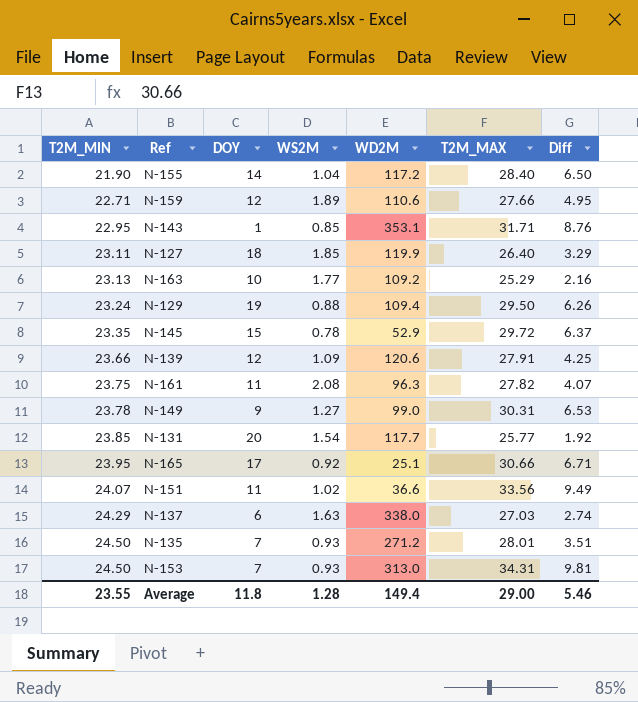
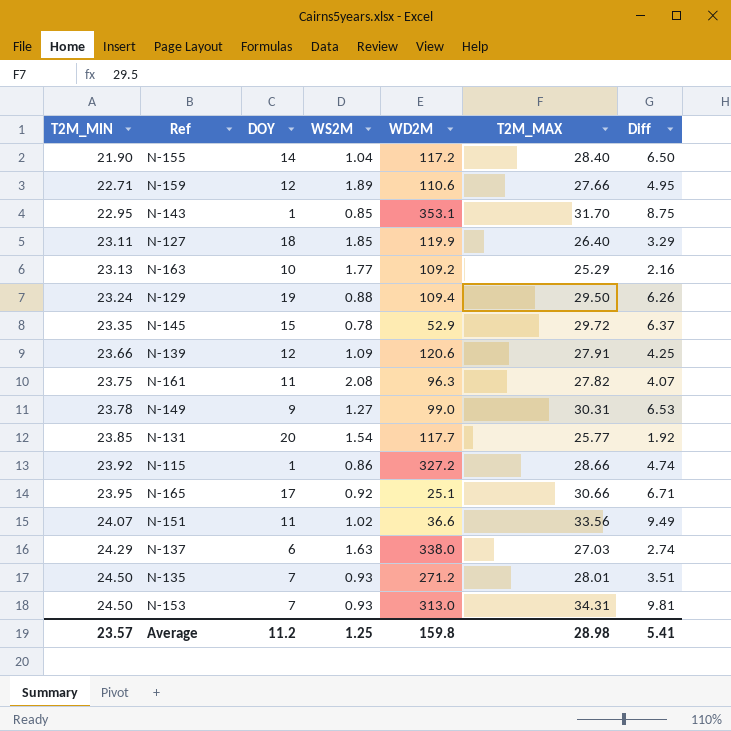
N-143 | T2M_MAX: 31.71 -> 31.70
N-143 | Diff: 8.76 -> 8.75
row N-115: none -> 23.92 | 1 | 0.86 | 327.2 | 28.66 | 4.74
Average | T2M_MIN: 23.55 -> 23.57
Average | DOY: 11.8 -> 11.2
Average | WS2M: 1.28 -> 1.25
Average | WD2M: 149.4 -> 159.8
Average | T2M_MAX: 29.00 -> 28.98
Average | Diff: 5.46 -> 5.41

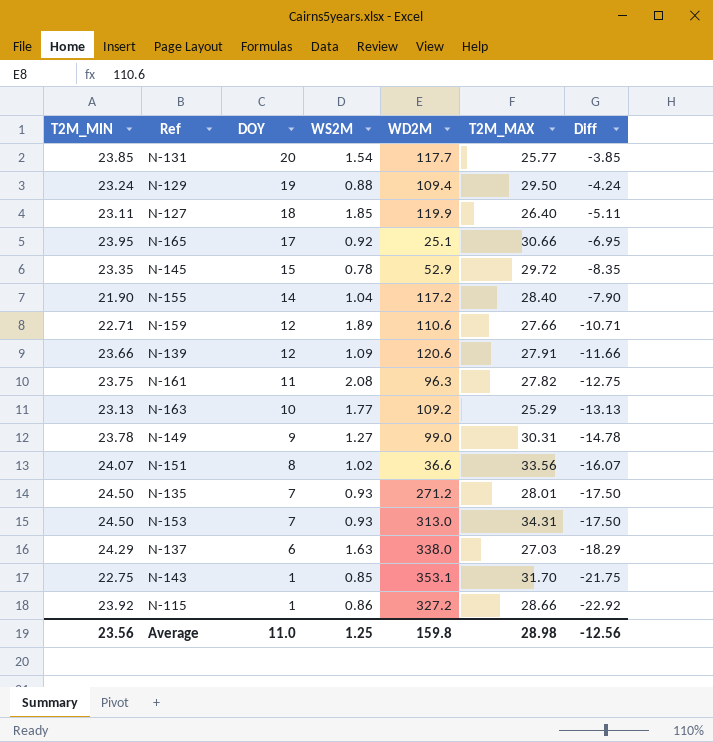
row order: T2M_MIN ascending -> DOY descending
column Diff | formula: [T2M_MAX] - [T2M_MIN] -> [DOY] - [T2M_MIN]
N-151 | DOY: 11 -> 8
N-143 | T2M_MIN: 22.95 -> 22.75
Average | T2M_MIN: 23.57 -> 23.56
Average | DOY: 11.2 -> 11.0
Average | Diff: 5.41 -> -12.56

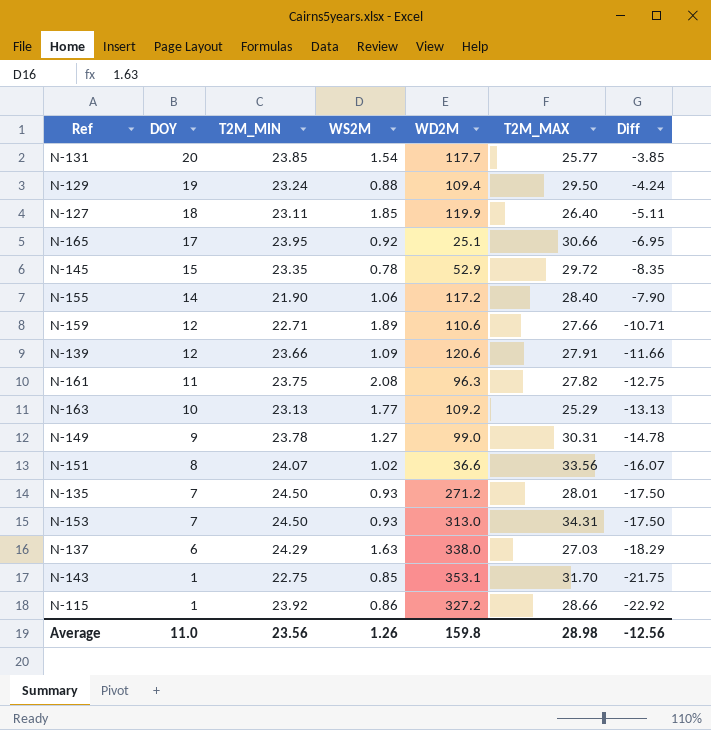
column T2M_MIN | position: 1 -> 3
N-155 | WS2M: 1.04 -> 1.06
Average | WS2M: 1.25 -> 1.26

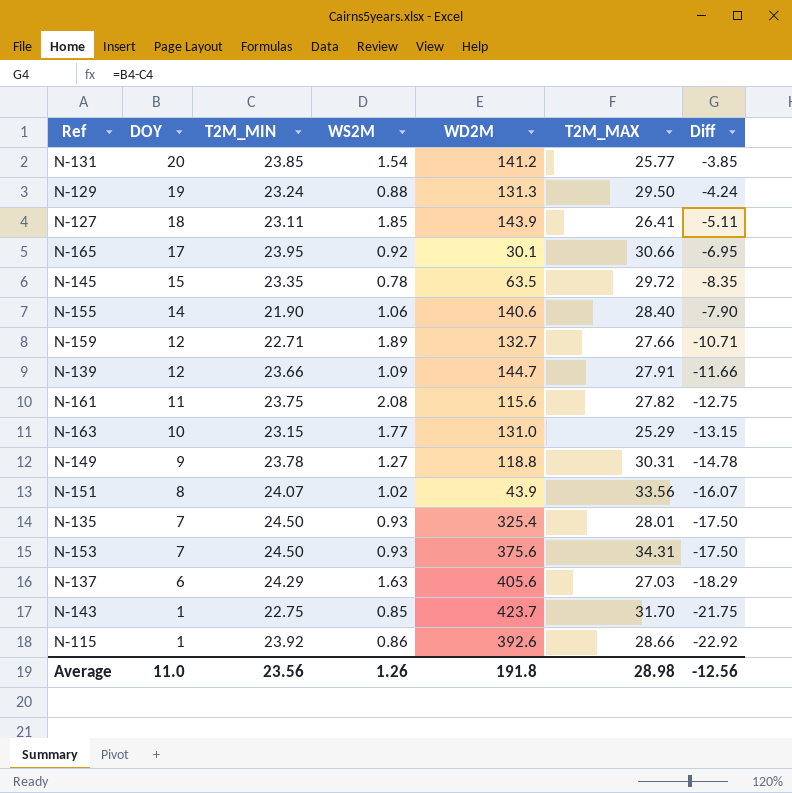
N-131 | WD2M: 117.7 -> 141.2
N-129 | WD2M: 109.4 -> 131.3
N-127 | WD2M: 119.9 -> 143.9
N-127 | T2M_MAX: 26.40 -> 26.41
N-165 | WD2M: 25.1 -> 30.1
N-145 | WD2M: 52.9 -> 63.5
N-155 | WD2M: 117.2 -> 140.6
N-159 | WD2M: 110.6 -> 132.7
N-139 | WD2M: 120.6 -> 144.7
N-161 | WD2M: 96.3 -> 115.6
N-163 | T2M_MIN: 23.13 -> 23.15
N-163 | WD2M: 109.2 -> 131.0
N-163 | Diff: -13.13 -> -13.15
N-149 | WD2M: 99.0 -> 118.8
N-151 | WD2M: 36.6 -> 43.9
N-135 | WD2M: 271.2 -> 325.4
N-153 | WD2M: 313.0 -> 375.6
N-137 | WD2M: 338.0 -> 405.6
N-143 | WD2M: 353.1 -> 423.7
N-115 | WD2M: 327.2 -> 392.6
Average | WD2M: 159.8 -> 191.8

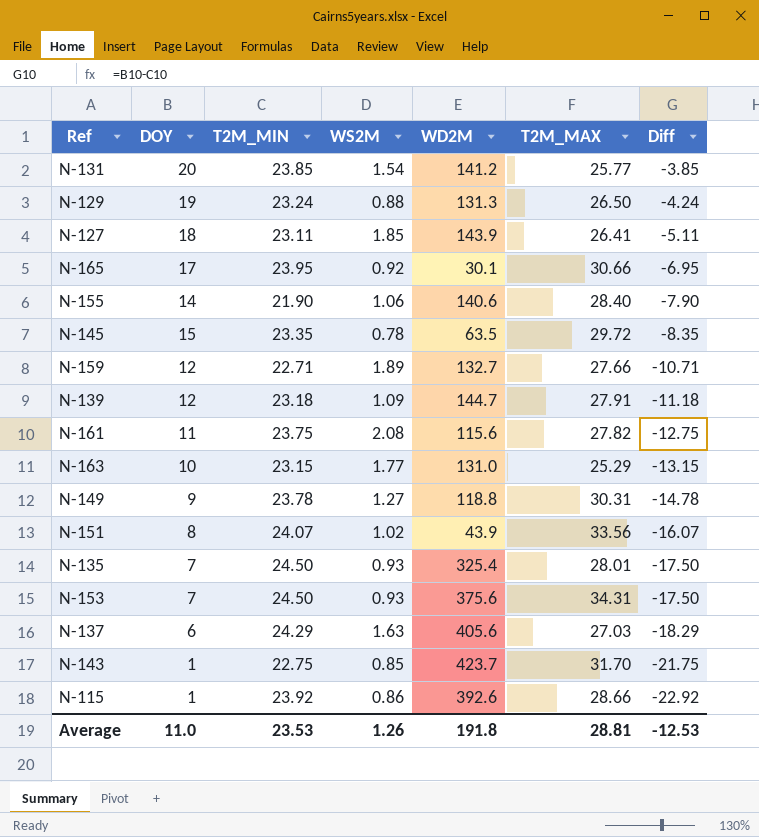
row order: DOY descending -> Diff descending
N-129 | T2M_MAX: 29.50 -> 26.50
N-139 | T2M_MIN: 23.66 -> 23.18
N-139 | Diff: -11.66 -> -11.18
Average | T2M_MIN: 23.56 -> 23.53
Average | T2M_MAX: 28.98 -> 28.81
Average | Diff: -12.56 -> -12.53

